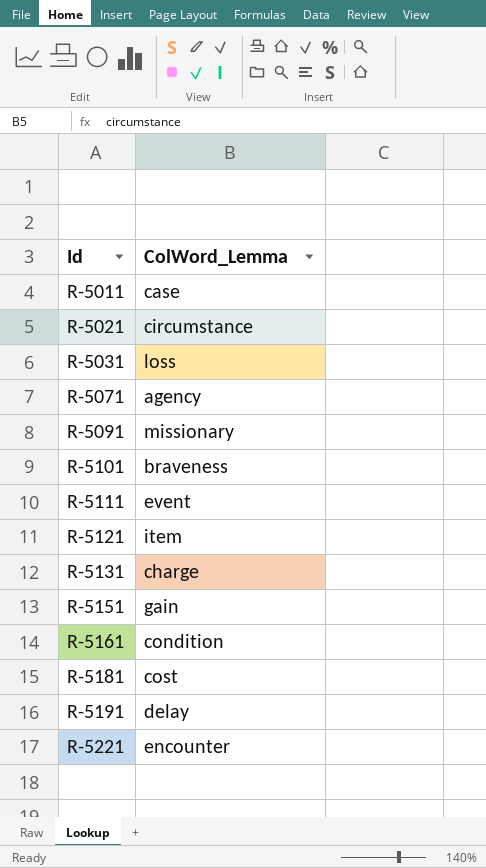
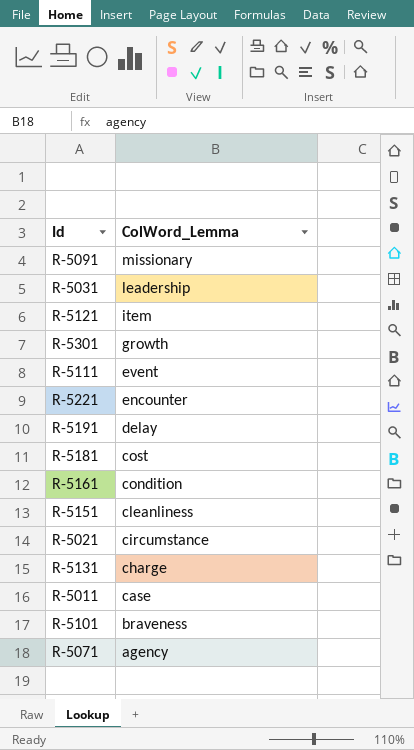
row order: Id ascending -> ColWord_Lemma descending
R-5031 | ColWord_Lemma: loss -> leadership
row R-5301: none -> growth
R-5151 | ColWord_Lemma: gain -> cleanliness

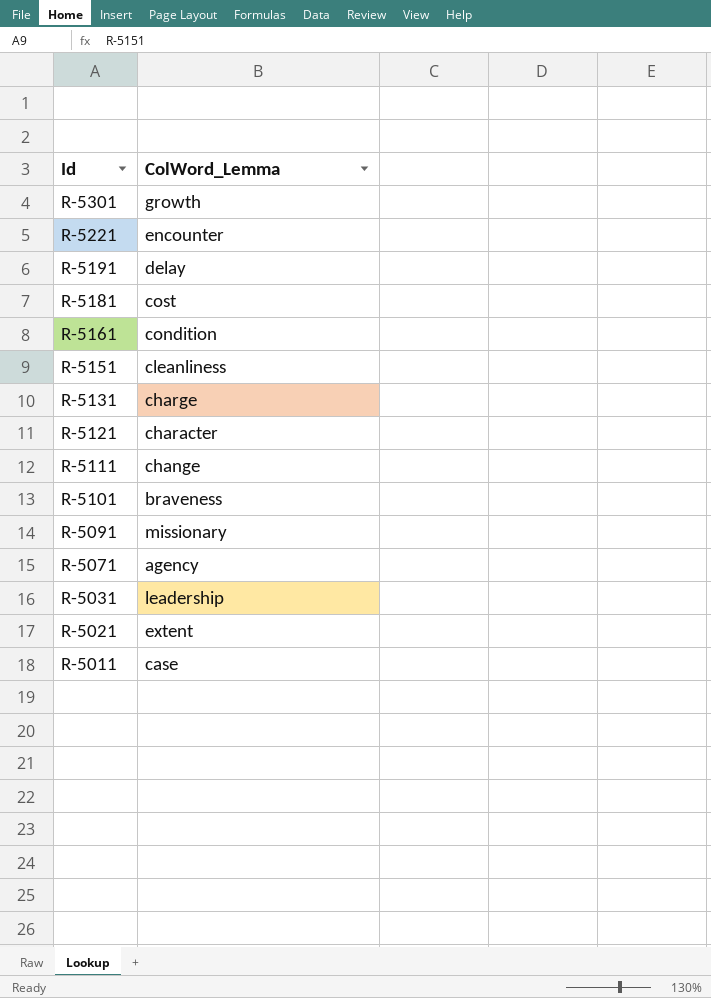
row order: ColWord_Lemma descending -> Id descending
R-5121 | ColWord_Lemma: item -> character
R-5111 | ColWord_Lemma: event -> change
R-5021 | ColWord_Lemma: circumstance -> extent

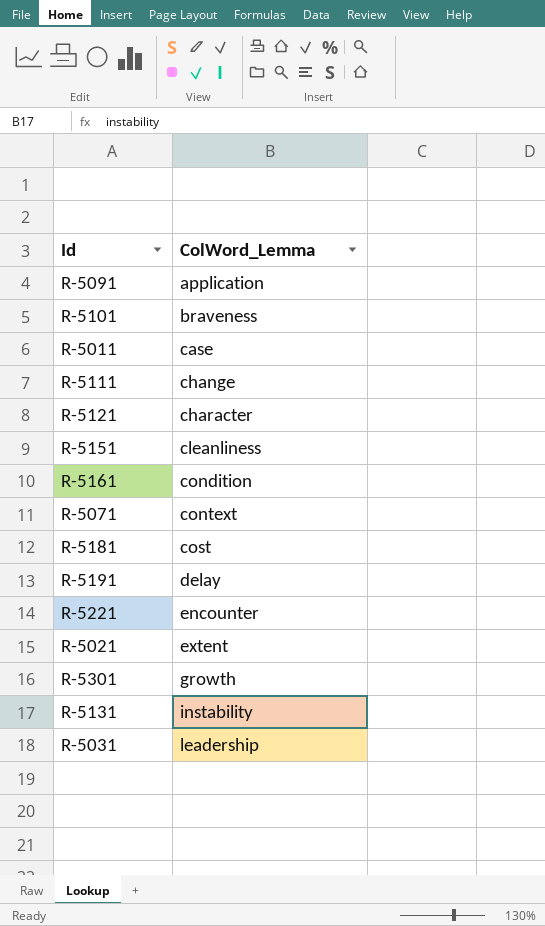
row order: Id descending -> ColWord_Lemma ascending
R-5091 | ColWord_Lemma: missionary -> application
R-5071 | ColWord_Lemma: agency -> context
R-5131 | ColWord_Lemma: charge -> instability

